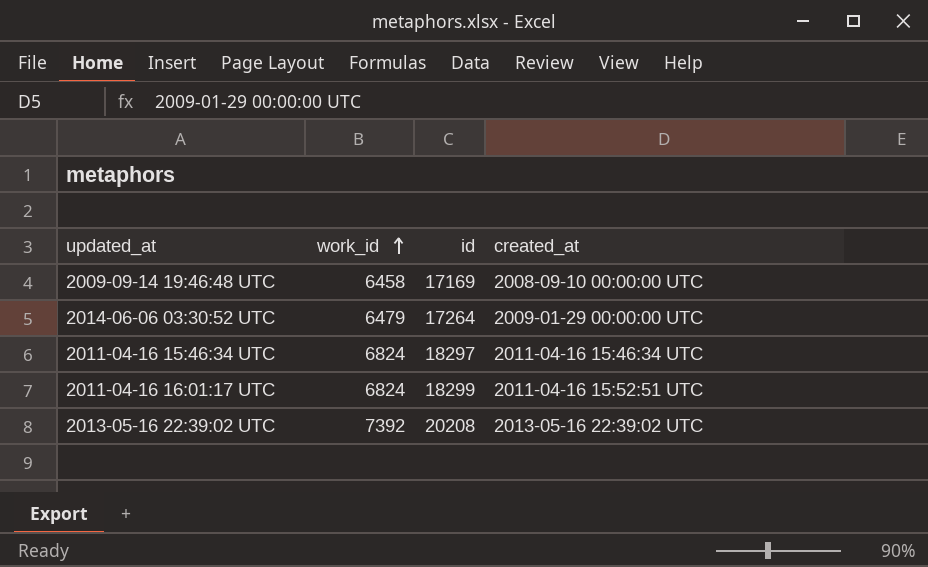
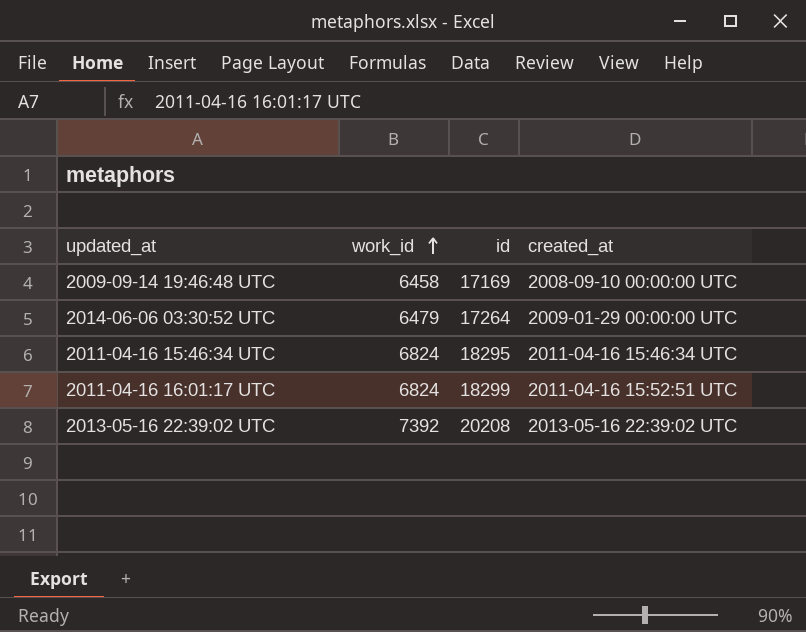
2011-04-16 15:46:34 UTC | id: 18297 -> 18295

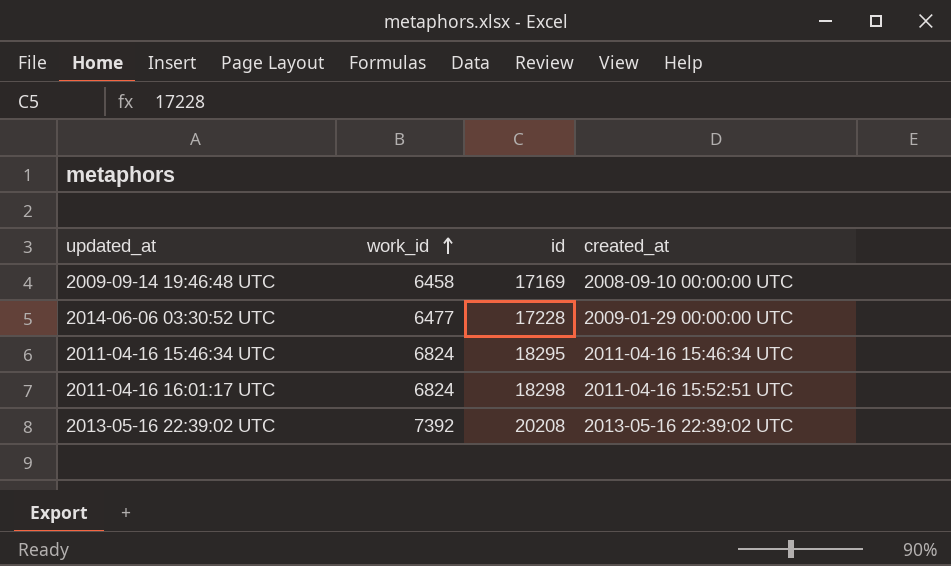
2014-06-06 03:30:52 UTC | work_id: 6479 -> 6477
2014-06-06 03:30:52 UTC | id: 17264 -> 17228
2011-04-16 16:01:17 UTC | id: 18299 -> 18298

